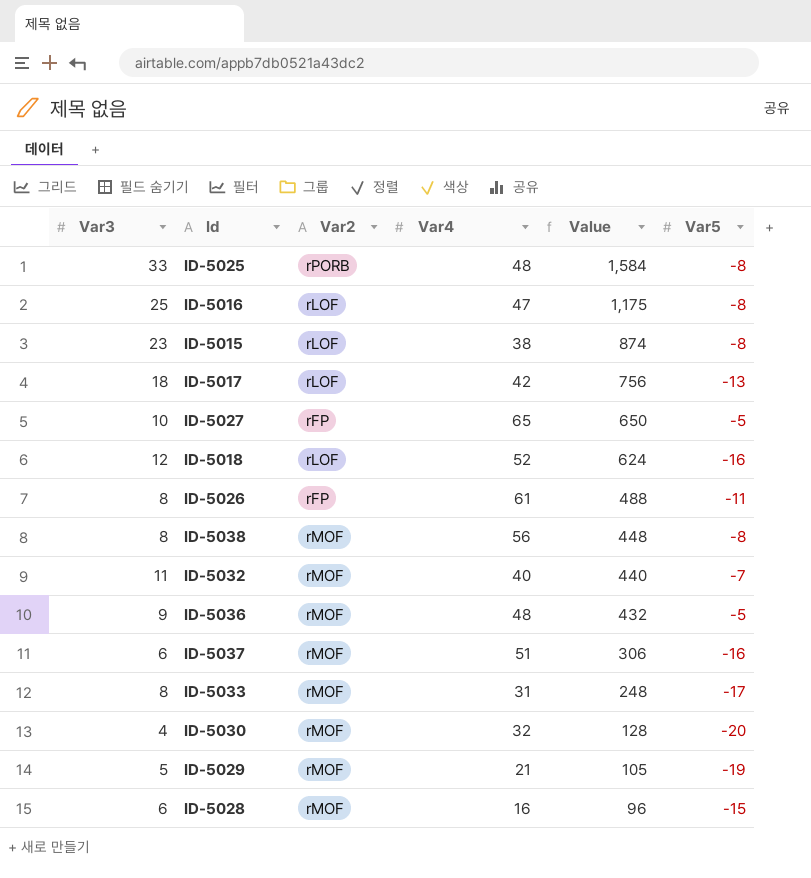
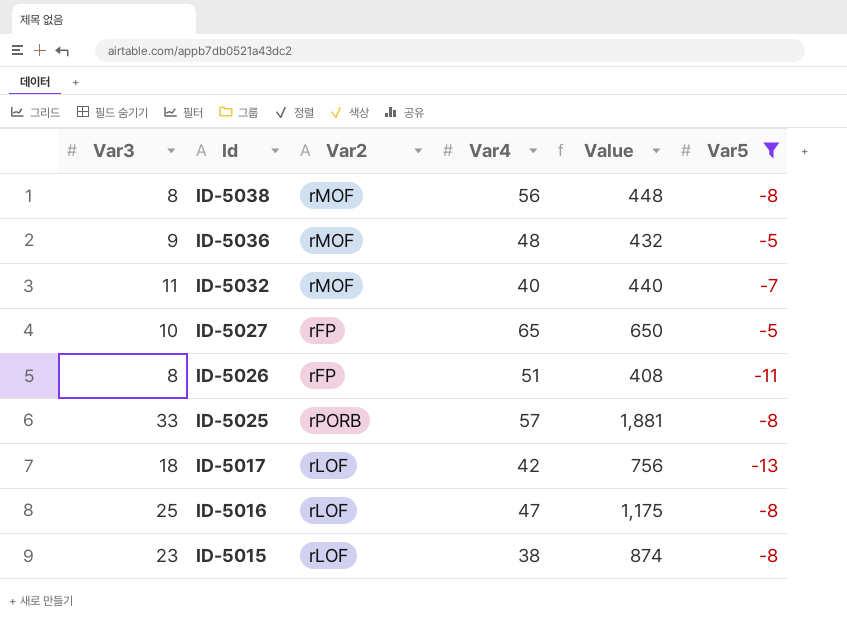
filter: none -> Var5 >= -13
row order: Value descending -> Id descending
ID-5026 | Var4: 61 -> 51
ID-5026 | Value: 488 -> 408
ID-5025 | Var4: 48 -> 57
ID-5025 | Value: 1,584 -> 1,881

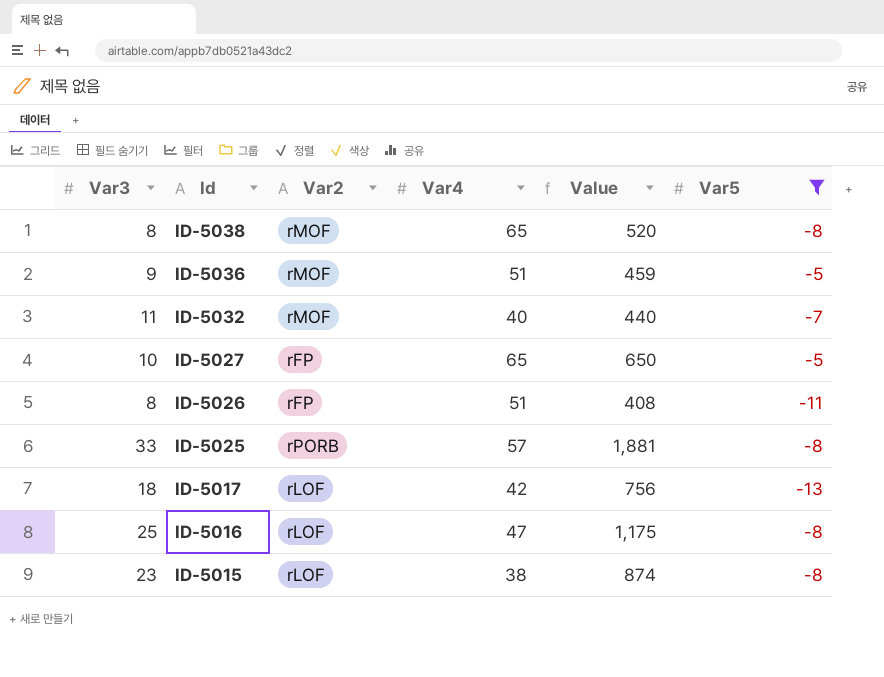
ID-5038 | Var4: 56 -> 65
ID-5038 | Value: 448 -> 520
ID-5036 | Var4: 48 -> 51
ID-5036 | Value: 432 -> 459

